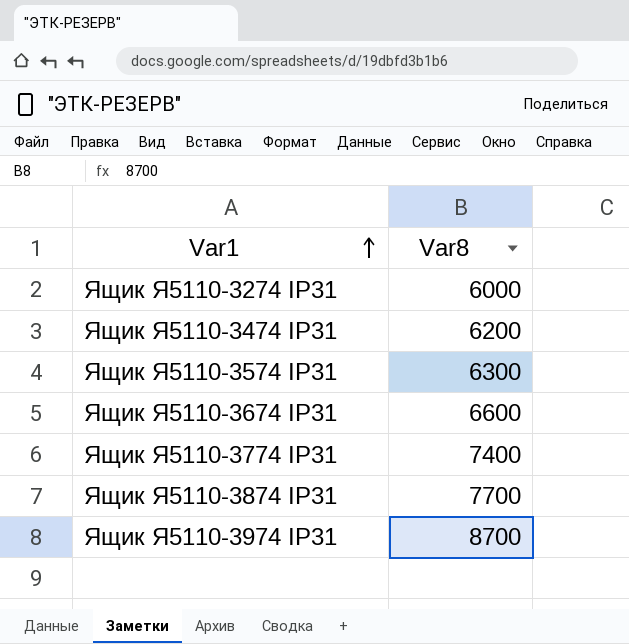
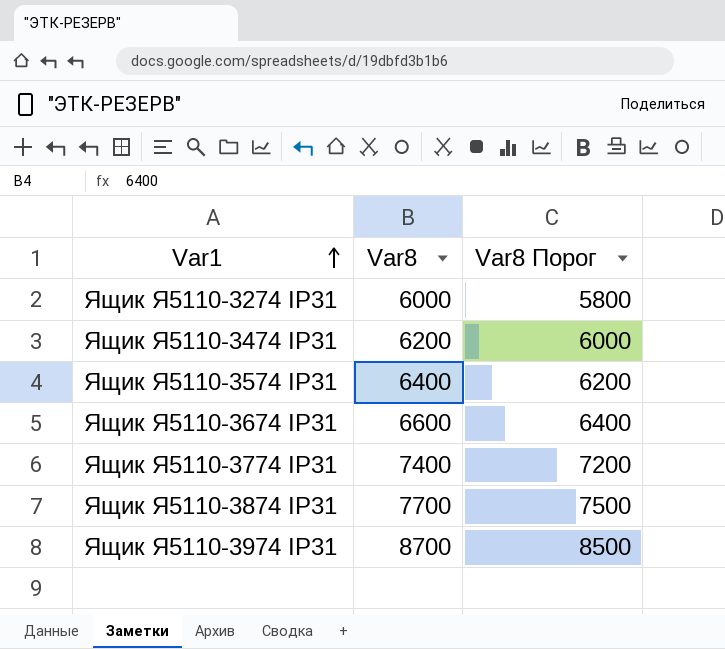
column Var8 Порог | formula: none -> [Var8] - 200
Ящик Я5110-3574 IP31 | Var8: 6300 -> 6400

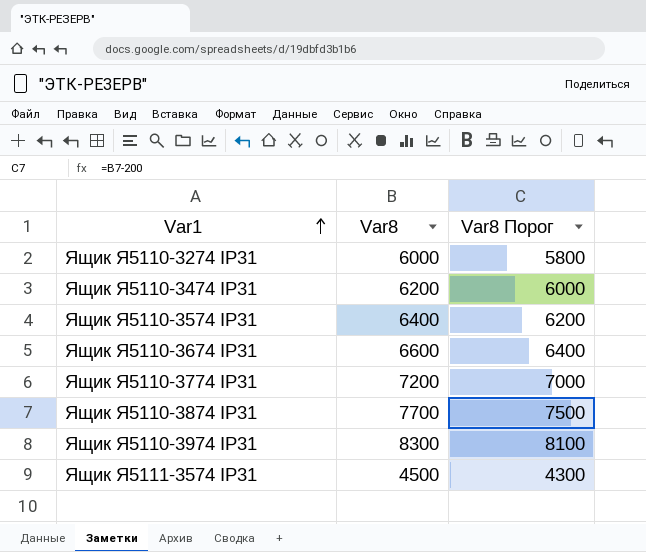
Ящик Я5110-3774 IP31 | Var8: 7400 -> 7200
Ящик Я5110-3774 IP31 | Var8 Порог: 7200 -> 7000
Ящик Я5110-3974 IP31 | Var8: 8700 -> 8300
Ящик Я5110-3974 IP31 | Var8 Порог: 8500 -> 8100
row Ящик Я5111-3574 IP31: none -> 4500 | 4300

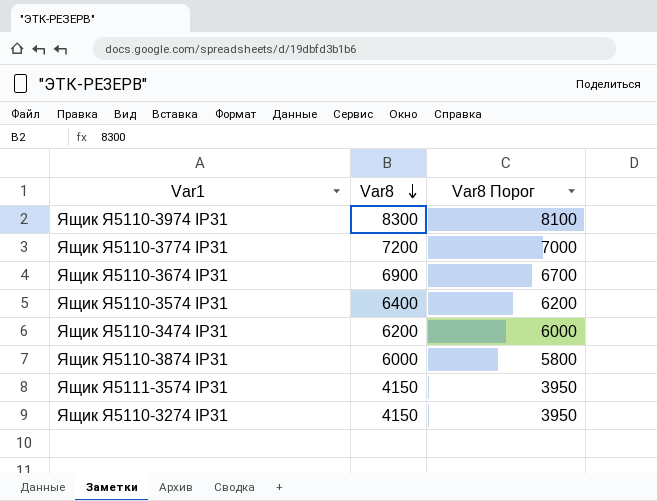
row order: Var1 ascending -> Var8 descending
Ящик Я5110-3674 IP31 | Var8: 6600 -> 6900
Ящик Я5110-3674 IP31 | Var8 Порог: 6400 -> 6700
Ящик Я5110-3874 IP31 | Var8: 7700 -> 6000
Ящик Я5110-3874 IP31 | Var8 Порог: 7500 -> 5800
Ящик Я5111-3574 IP31 | Var8: 4500 -> 4150
Ящик Я5111-3574 IP31 | Var8 Порог: 4300 -> 3950
Ящик Я5110-3274 IP31 | Var8: 6000 -> 4150
Ящик Я5110-3274 IP31 | Var8 Порог: 5800 -> 3950

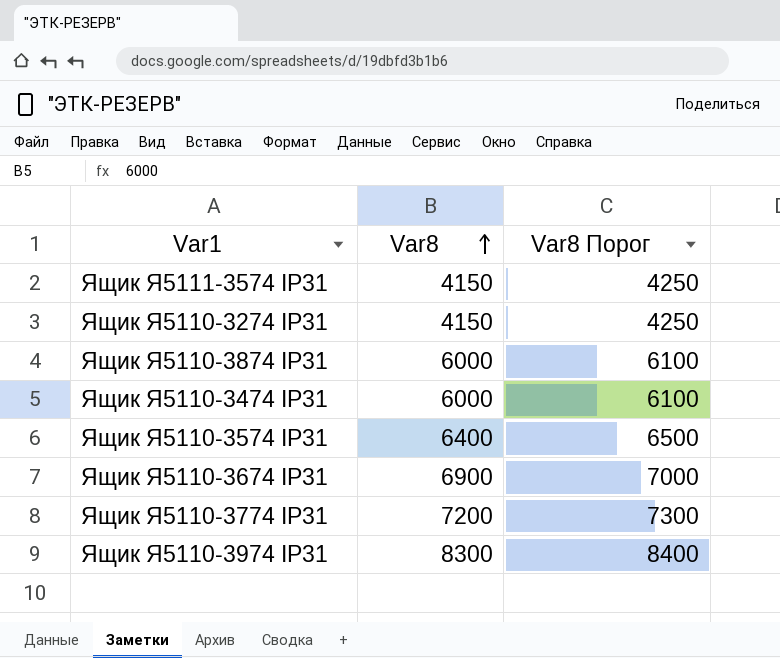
row order: Var8 descending -> Var8 ascending
column Var8 Порог | formula: [Var8] - 200 -> [Var8] + 100
Ящик Я5110-3474 IP31 | Var8: 6200 -> 6000

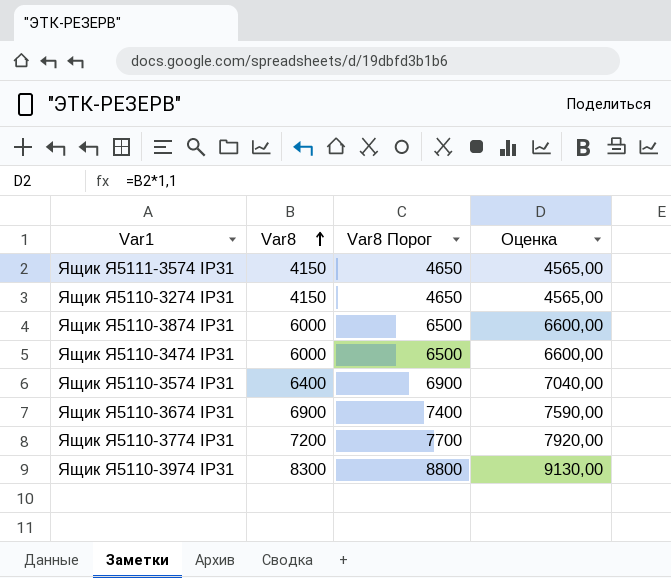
column Var8 Порог | formula: [Var8] + 100 -> [Var8] + 500
column Оценка | formula: none -> [Var8] * 1,1

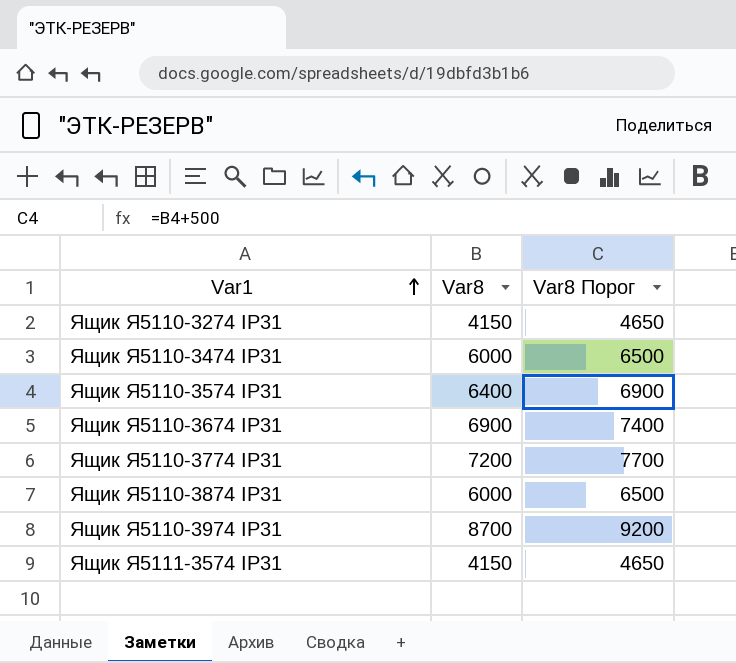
row order: Var8 ascending -> Var1 ascending
column Оценка | formula: [Var8] * 1,1 -> none
Ящик Я5110-3974 IP31 | Var8: 8300 -> 8700
Ящик Я5110-3974 IP31 | Var8 Порог: 8800 -> 9200

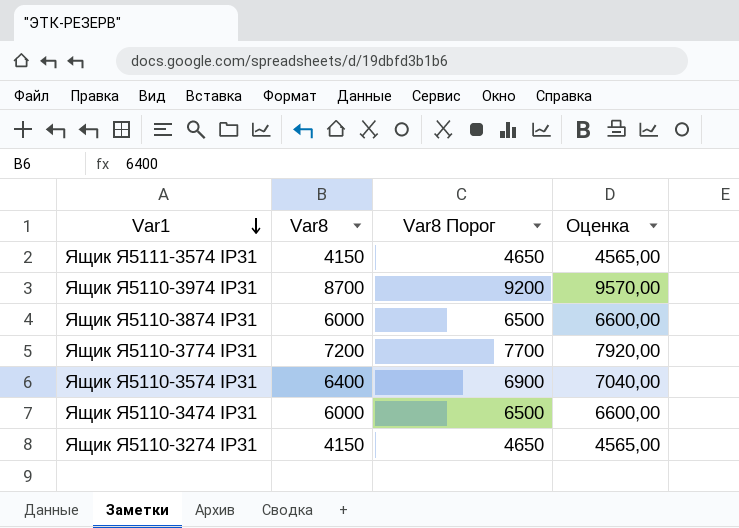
row order: Var1 ascending -> Var1 descending
column Оценка | formula: none -> [Var8] * 1,1
row Ящик Я5110-3674 IP31: 6900 | 7400 -> none

